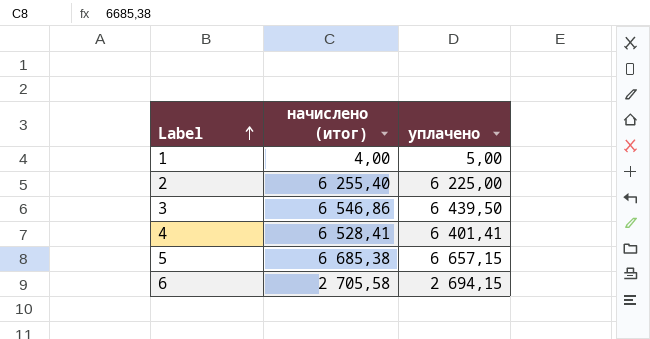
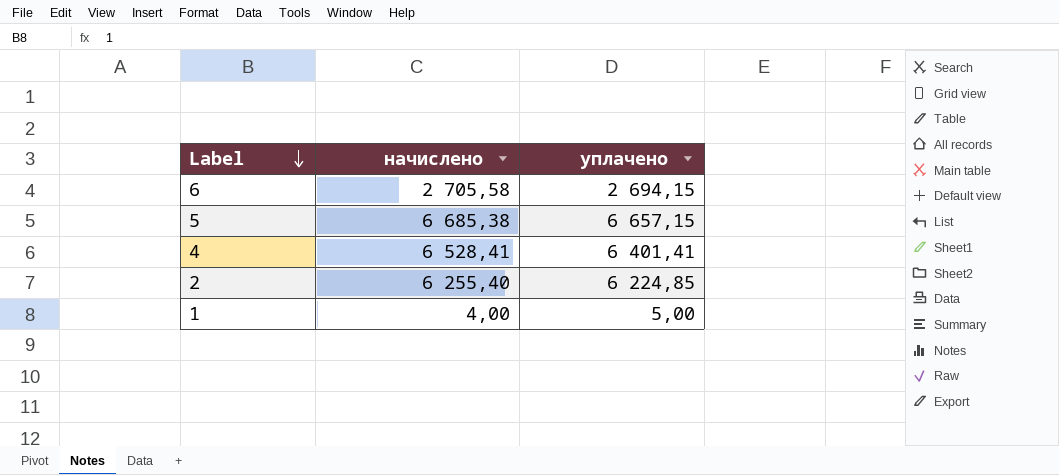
row order: Label ascending -> Label descending
column name: начислено (итог) -> начислено
row 3: 6 546,86 | 6 439,50 -> none
2 | уплачено: 6 225,00 -> 6 224,85

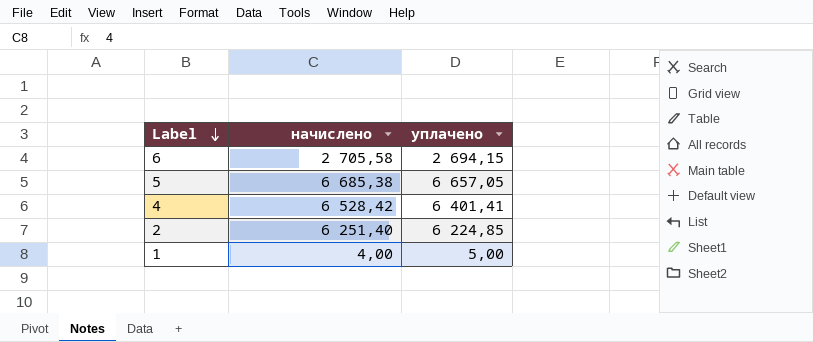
5 | уплачено: 6 657,15 -> 6 657,05
4 | начислено: 6 528,41 -> 6 528,42
2 | начислено: 6 255,40 -> 6 251,40

